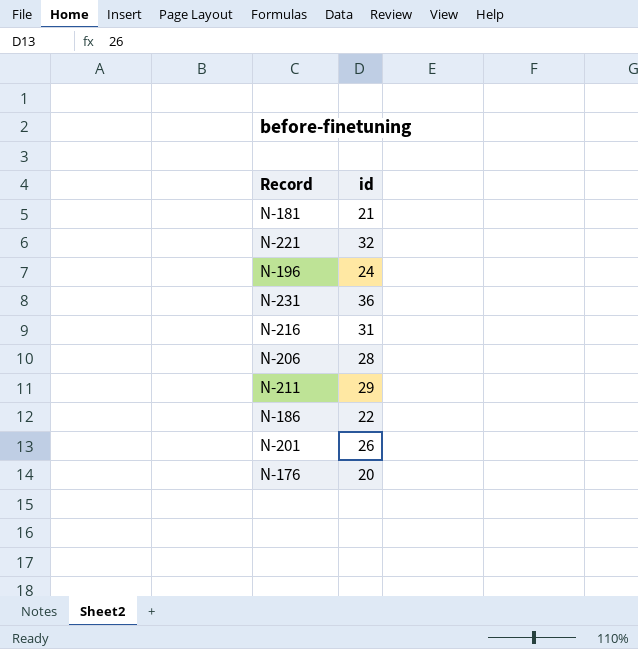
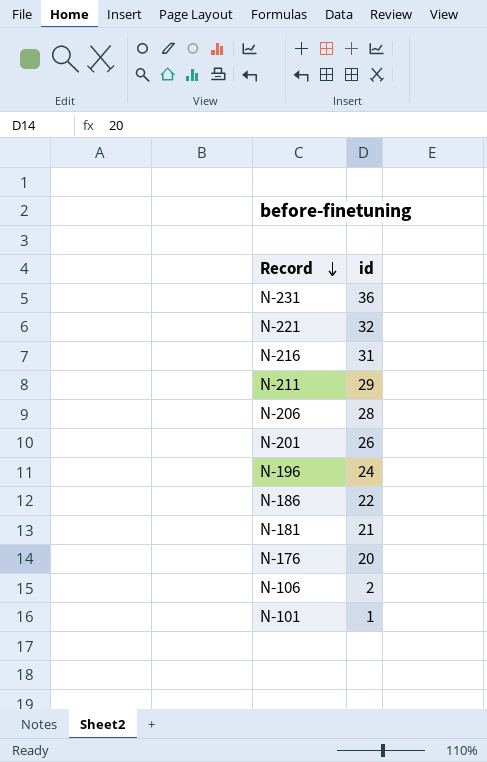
row order: none -> Record descending
row N-106: none -> 2
row N-101: none -> 1

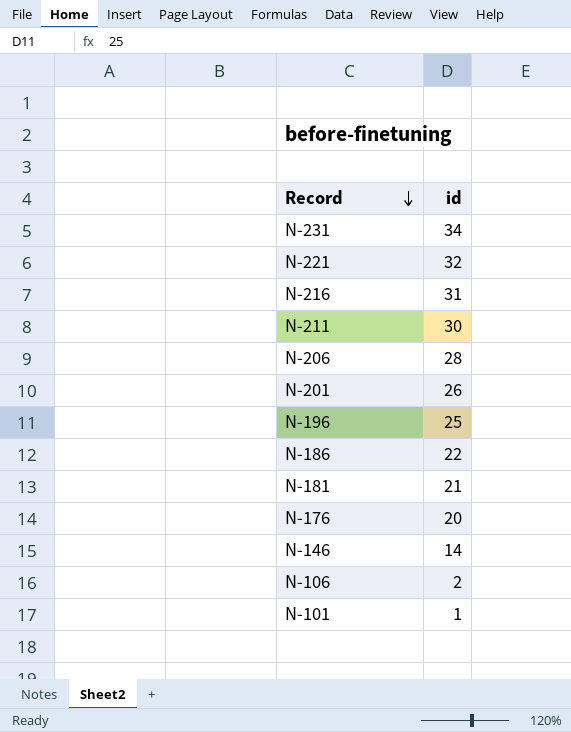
N-231 | id: 36 -> 34
N-211 | id: 29 -> 30
N-196 | id: 24 -> 25
row N-146: none -> 14

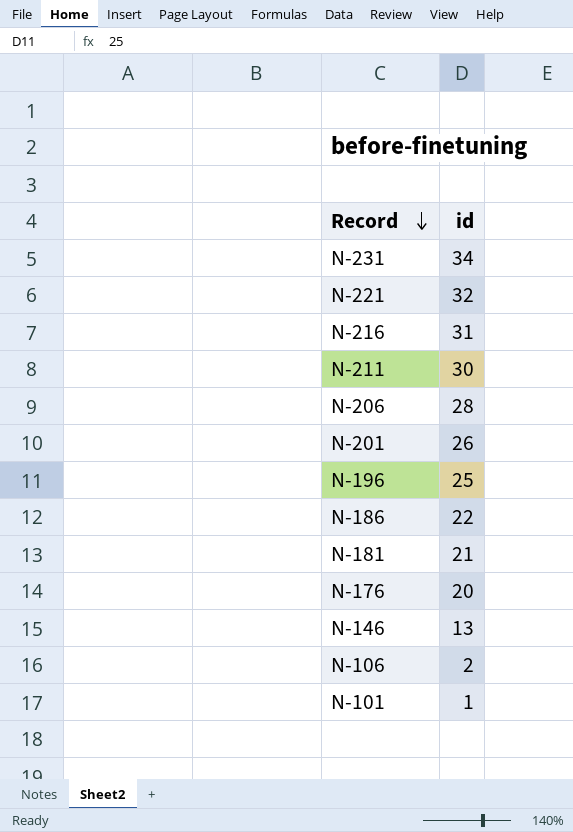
N-146 | id: 14 -> 13

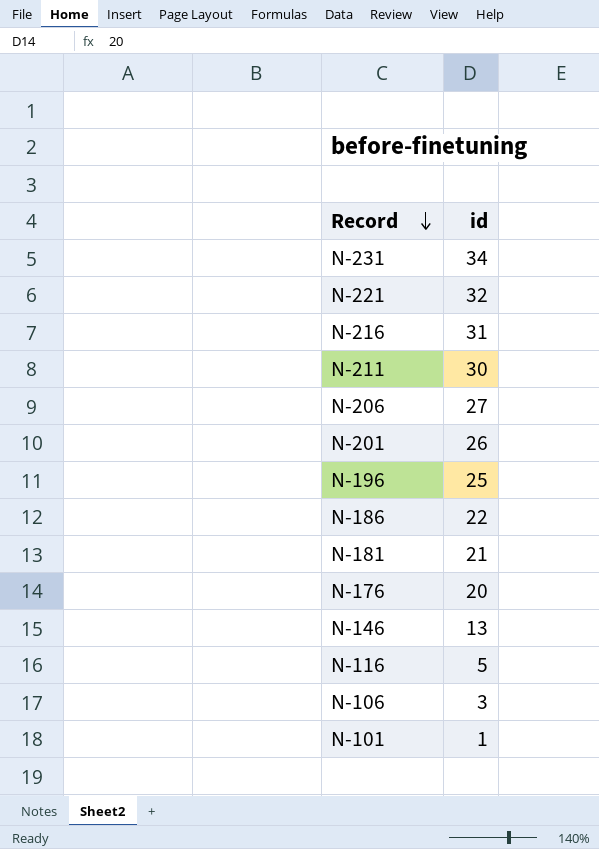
N-206 | id: 28 -> 27
row N-116: none -> 5
N-106 | id: 2 -> 3

